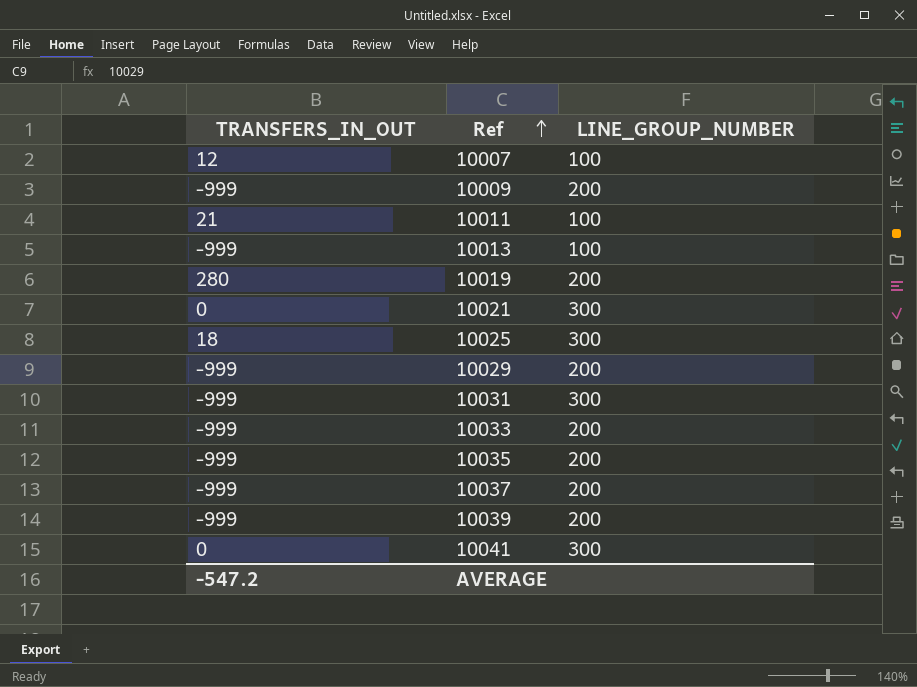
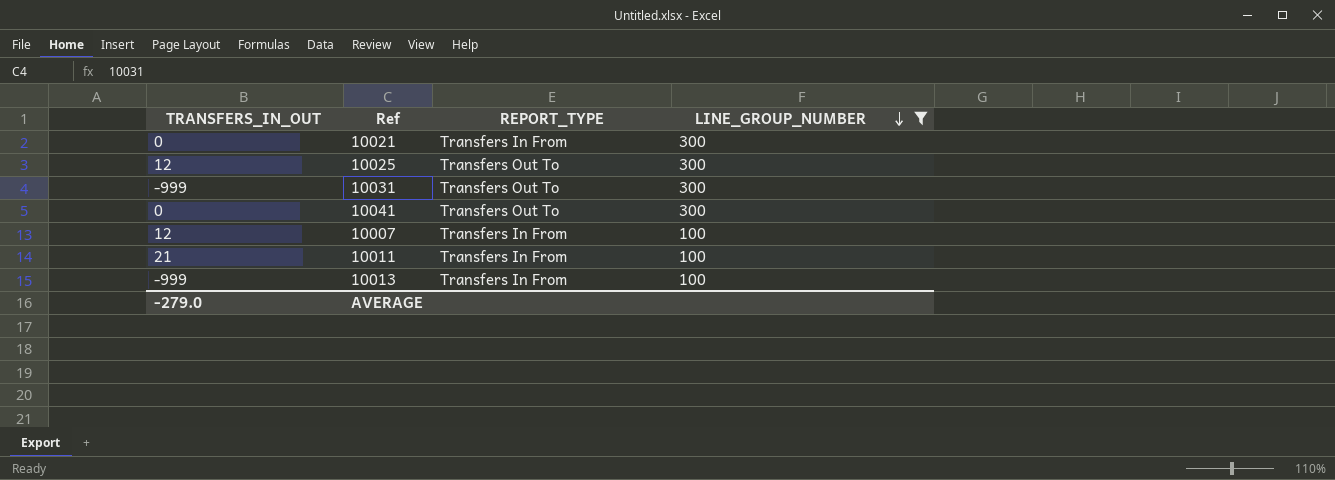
filter: none -> LINE_GROUP_NUMBER != 200
row order: Ref ascending -> LINE_GROUP_NUMBER descending
column REPORT_TYPE | position: none -> 3
10025 | TRANSFERS_IN_OUT: 18 -> 12
AVERAGE | TRANSFERS_IN_OUT: -547.2 -> -279.0

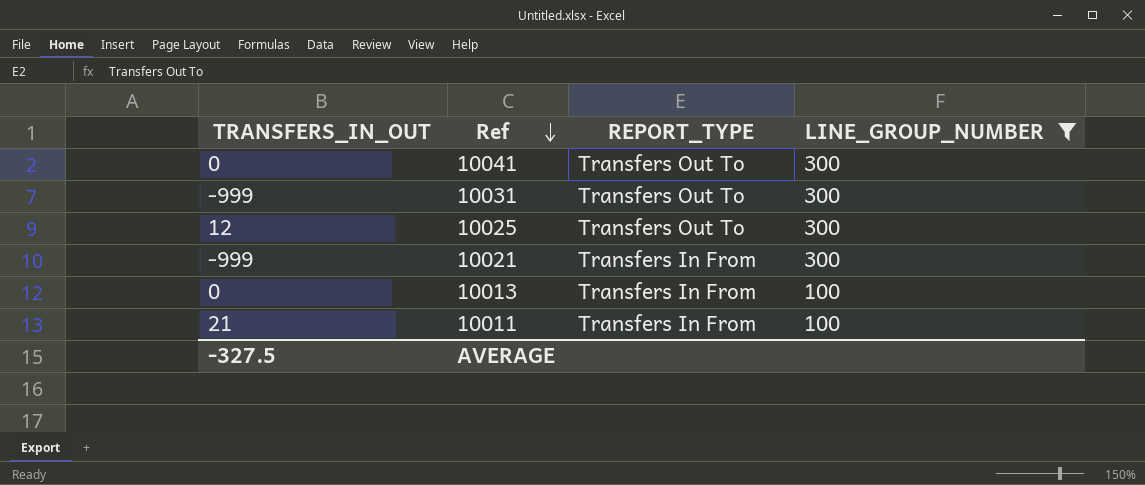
row order: LINE_GROUP_NUMBER descending -> Ref descending
row 10007: 12 | Transfers In From | 100 -> none
10021 | TRANSFERS_IN_OUT: 0 -> -999
10013 | TRANSFERS_IN_OUT: -999 -> 0
AVERAGE | TRANSFERS_IN_OUT: -279.0 -> -327.5

